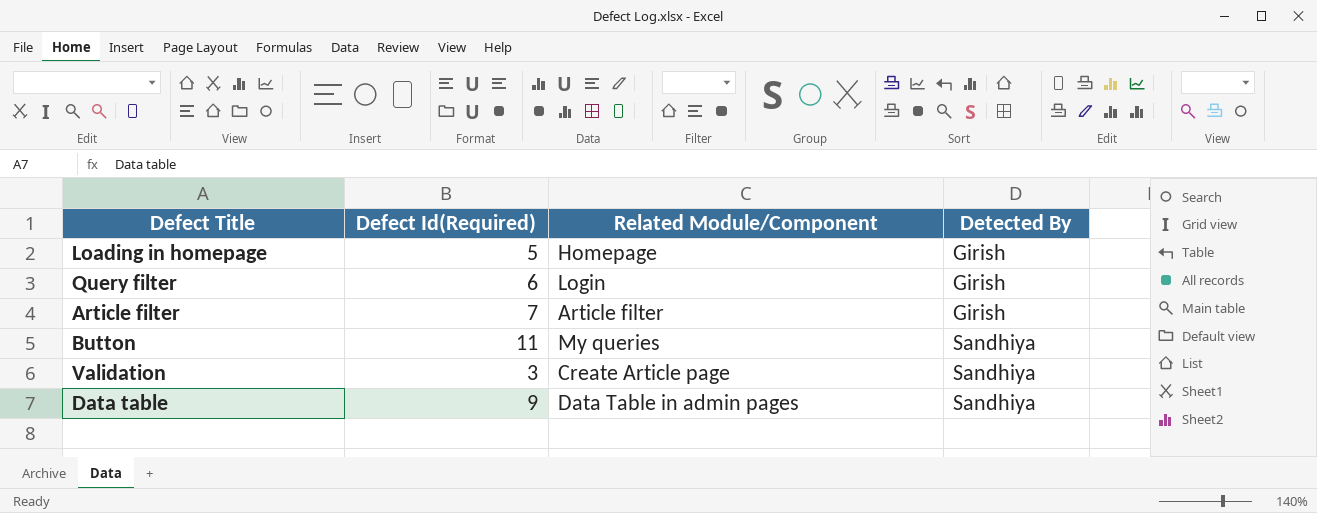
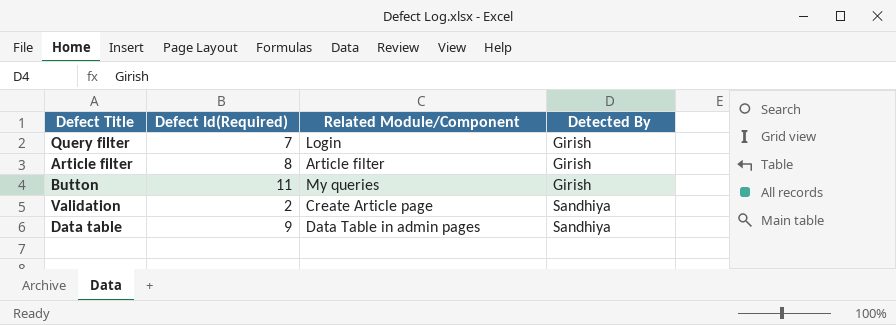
row Loading in homepage: 5 | Homepage | Girish -> none
Query filter | Defect Id(Required): 6 -> 7
Article filter | Defect Id(Required): 7 -> 8
Button | Detected By: Sandhiya -> Girish
Validation | Defect Id(Required): 3 -> 2

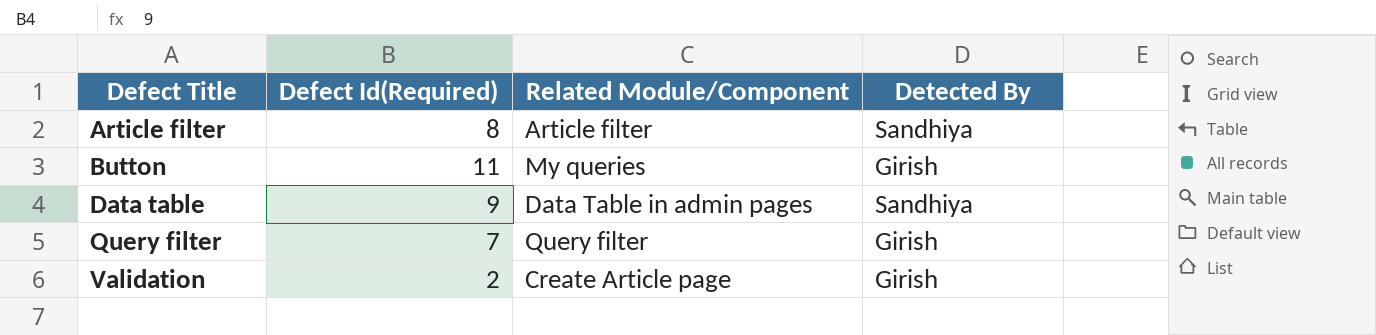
row order: Detected By ascending -> Defect Title ascending
Article filter | Detected By: Girish -> Sandhiya
Query filter | Related Module/Component: Login -> Query filter
Validation | Detected By: Sandhiya -> Girish

